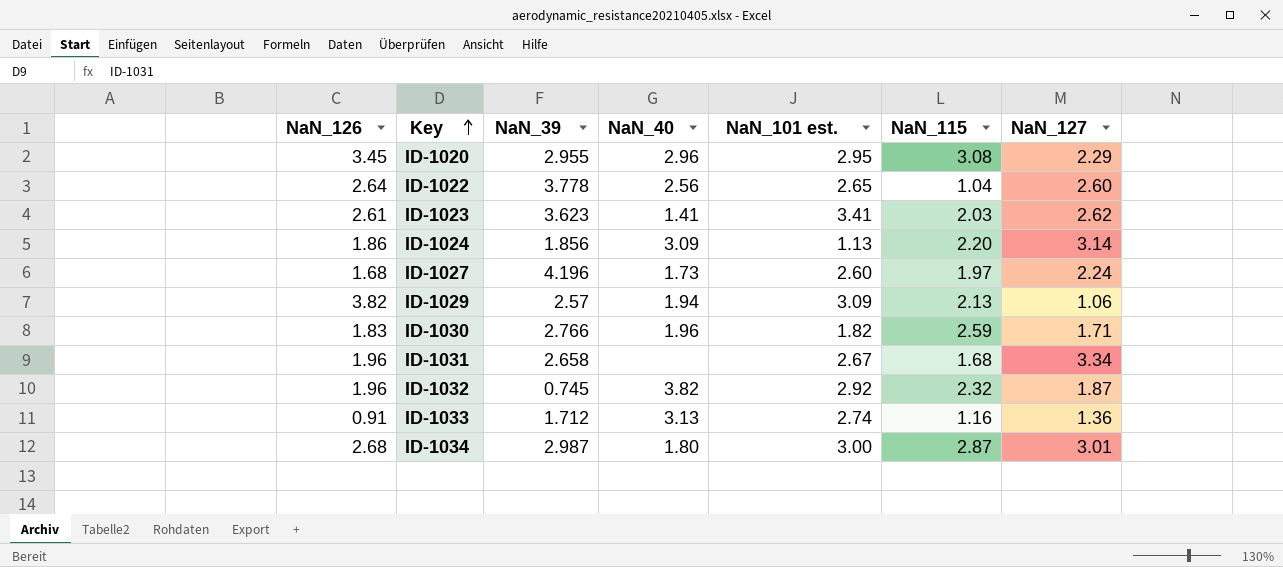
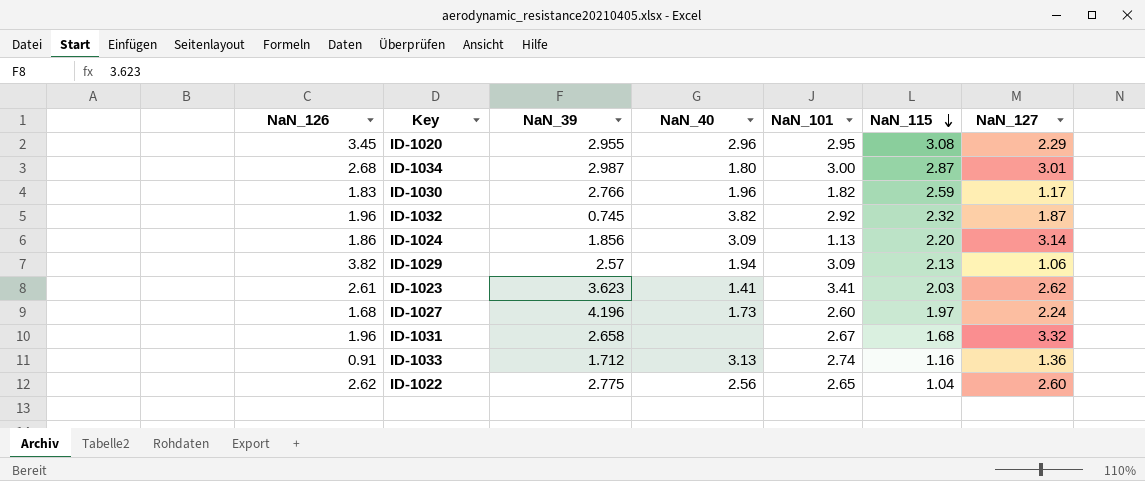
row order: Key ascending -> NaN_115 descending
column name: NaN_101 est. -> NaN_101
ID-1030 | NaN_127: 1.71 -> 1.17
ID-1031 | NaN_127: 3.34 -> 3.32
ID-1022 | NaN_126: 2.64 -> 2.62
ID-1022 | NaN_39: 3.778 -> 2.775

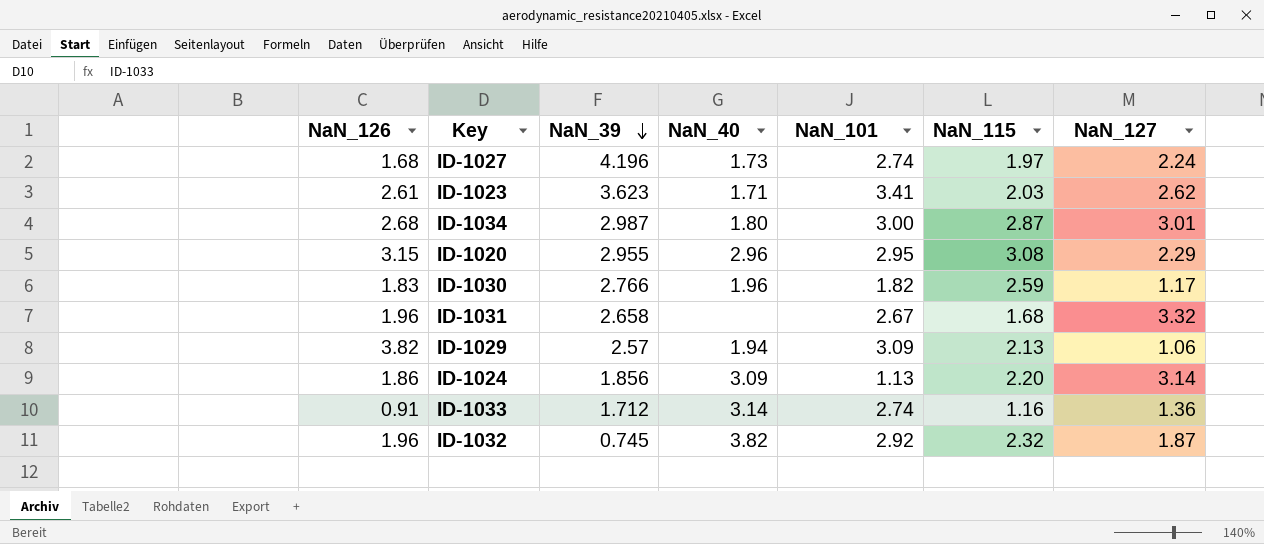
row order: NaN_115 descending -> NaN_39 descending
row ID-1022: 2.62 | 2.775 | 2.56 | 2.65 | 1.04 | 2.60 -> none
ID-1027 | NaN_101: 2.60 -> 2.74
ID-1023 | NaN_40: 1.41 -> 1.71
ID-1020 | NaN_126: 3.45 -> 3.15
ID-1033 | NaN_40: 3.13 -> 3.14

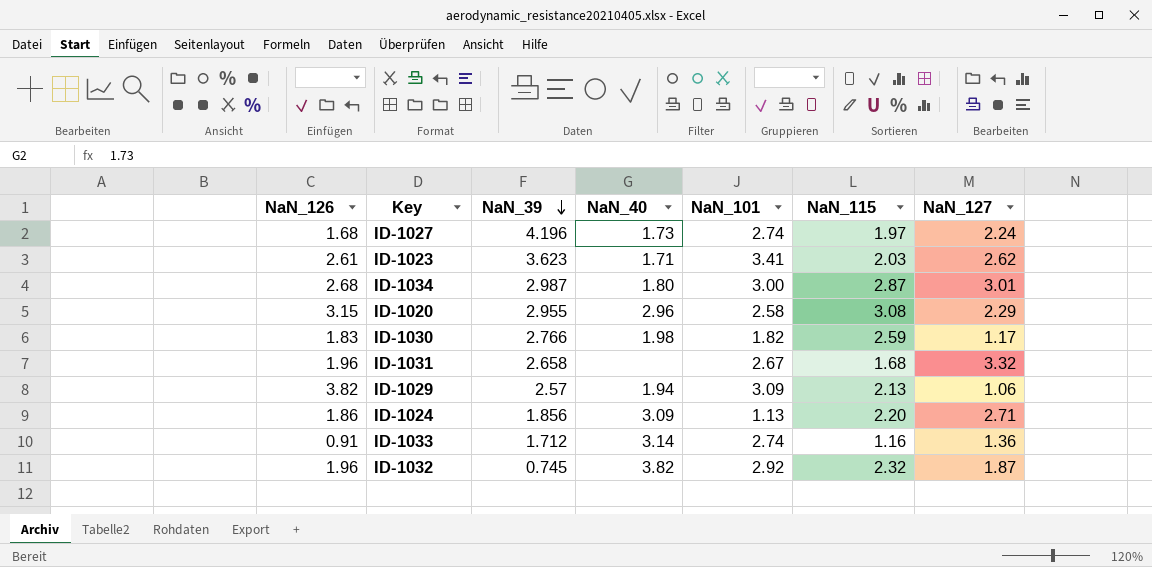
ID-1020 | NaN_101: 2.95 -> 2.58
ID-1030 | NaN_40: 1.96 -> 1.98
ID-1024 | NaN_127: 3.14 -> 2.71

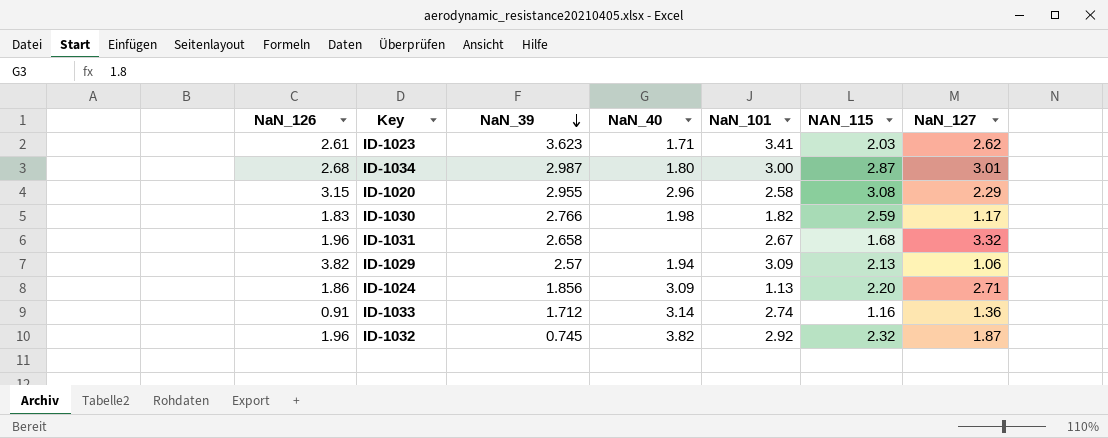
column name: NaN_115 -> NAN_115
row ID-1027: 1.68 | 4.196 | 1.73 | 2.74 | 1.97 | 2.24 -> none

